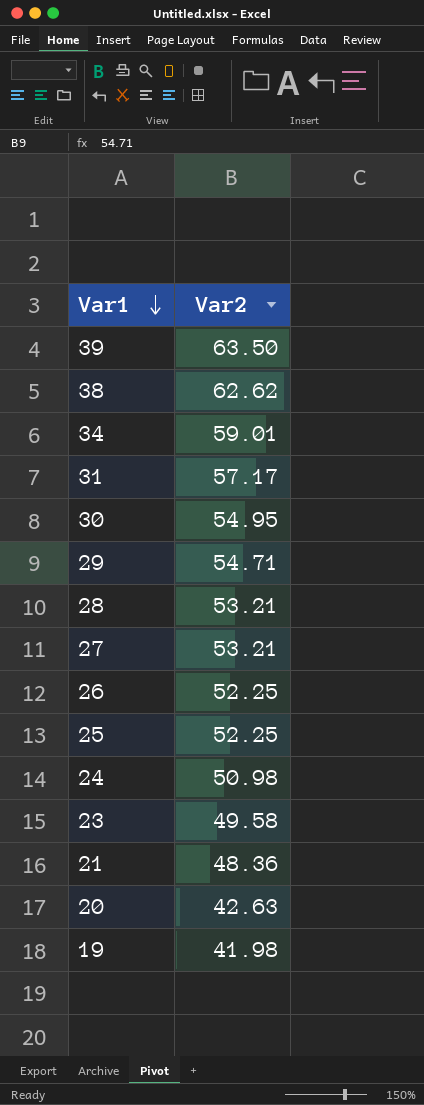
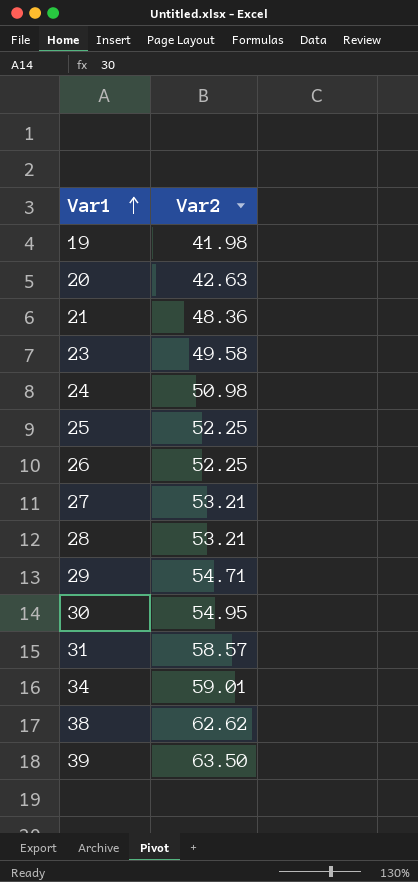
row order: Var1 descending -> Var1 ascending
31 | Var2: 57.17 -> 58.57

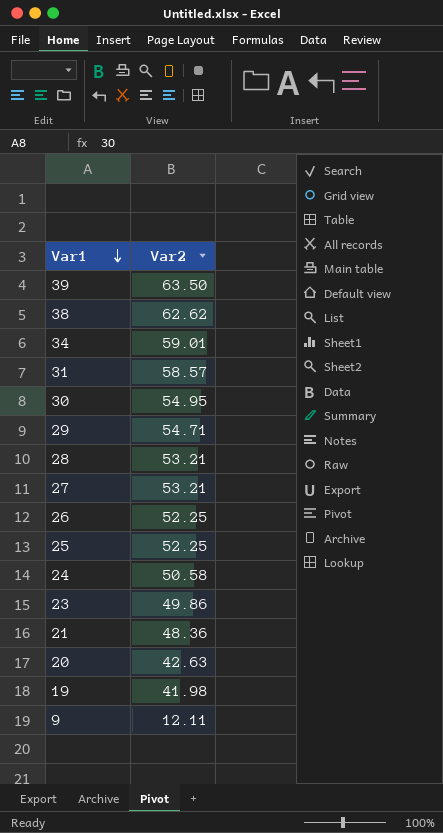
row order: Var1 ascending -> Var1 descending
24 | Var2: 50.98 -> 50.58
23 | Var2: 49.58 -> 49.86
row 9: none -> 12.11

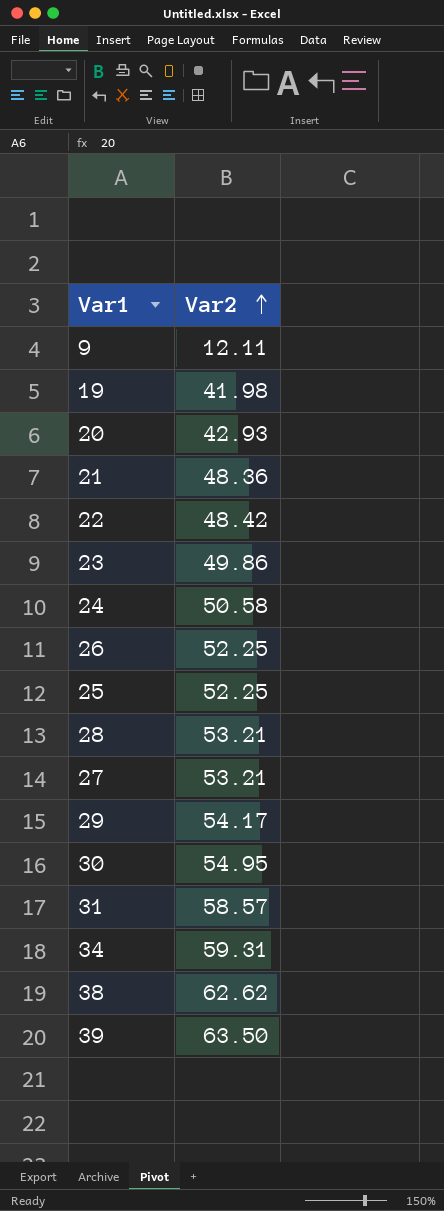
row order: Var1 descending -> Var2 ascending
20 | Var2: 42.63 -> 42.93
row 22: none -> 48.42
29 | Var2: 54.71 -> 54.17
34 | Var2: 59.01 -> 59.31

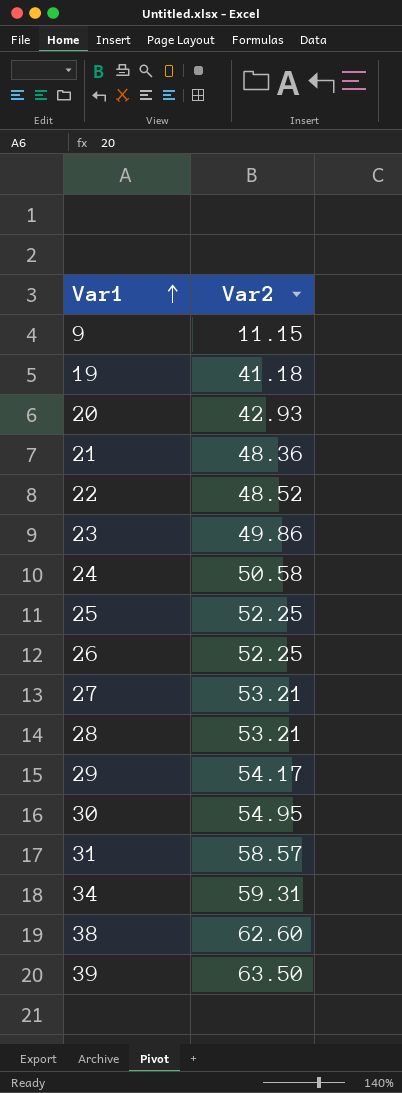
row order: Var2 ascending -> Var1 ascending
9 | Var2: 12.11 -> 11.15
19 | Var2: 41.98 -> 41.18
22 | Var2: 48.42 -> 48.52
38 | Var2: 62.62 -> 62.60

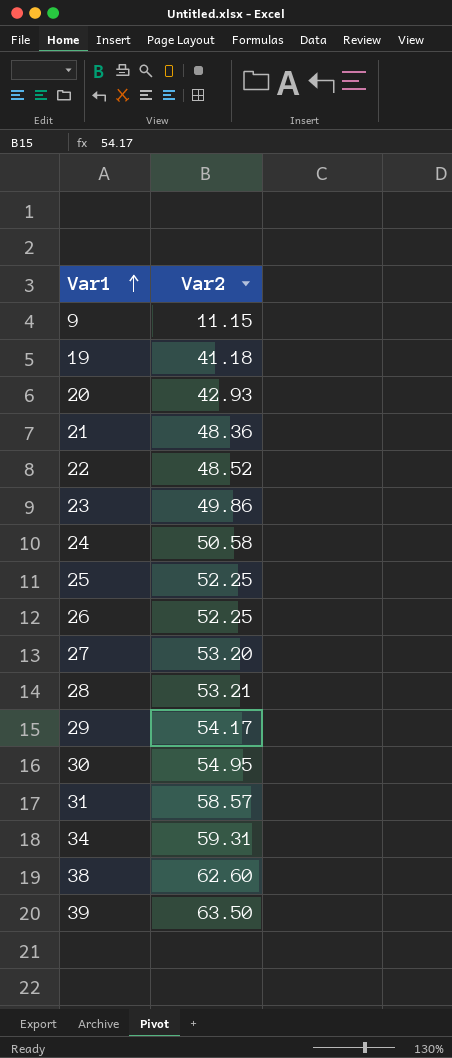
27 | Var2: 53.21 -> 53.20

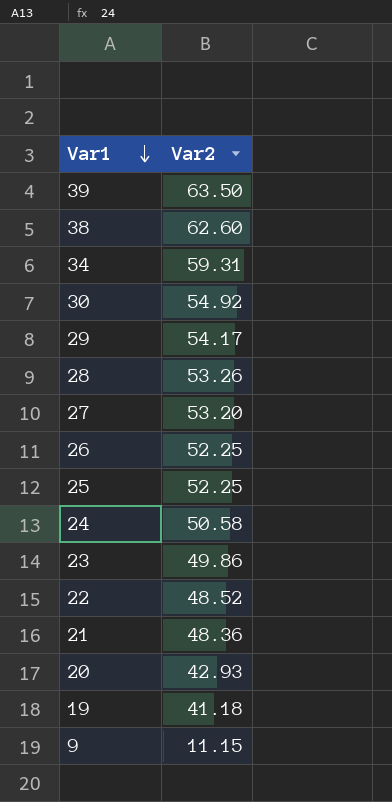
row order: Var1 ascending -> Var1 descending
row 31: 58.57 -> none
30 | Var2: 54.95 -> 54.92
28 | Var2: 53.21 -> 53.26

